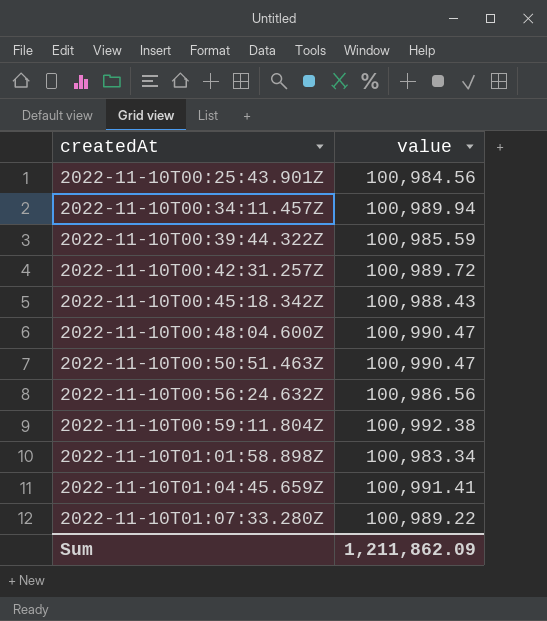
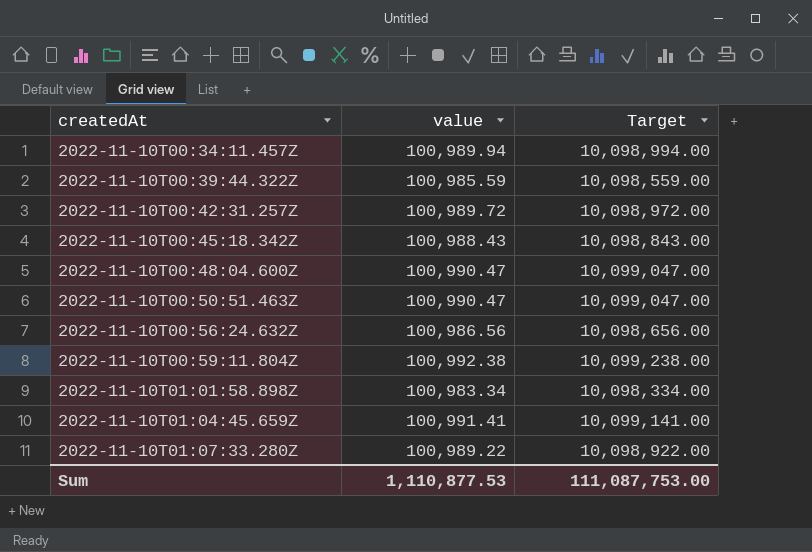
column Target | formula: none -> [value] * 100
row 2022-11-10T00:25:43.901Z: 100,984.56 -> none
Sum | value: 1,211,862.09 -> 1,110,877.53

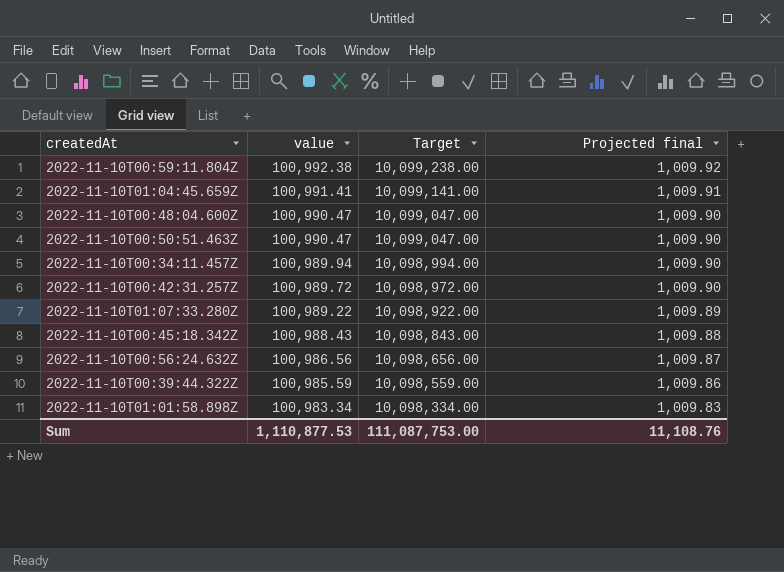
row order: createdAt ascending -> value descending
column Projected final | formula: none -> [value] * 0.01

